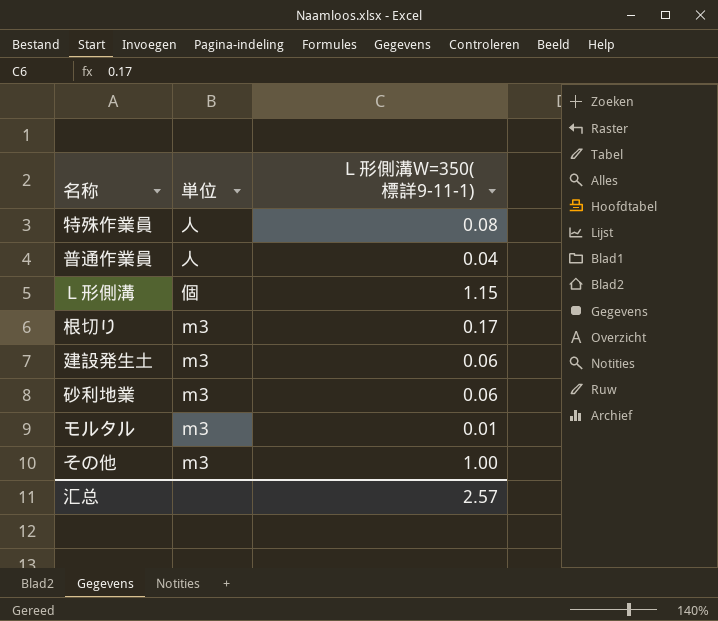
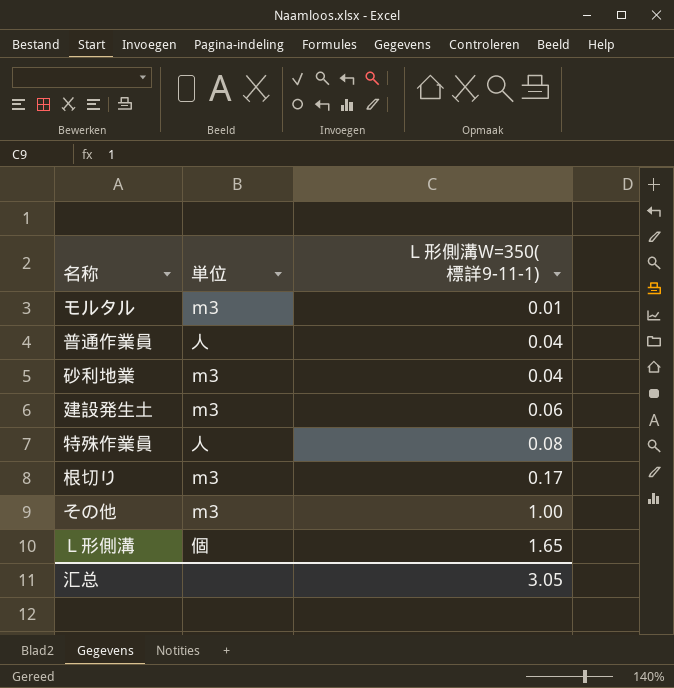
row order: none -> Ｌ形側溝W=350(標詳9-11-1) ascending
砂利地業 | Ｌ形側溝W=350(標詳9-11-1): 0.06 -> 0.04
Ｌ形側溝 | Ｌ形側溝W=350(標詳9-11-1): 1.15 -> 1.65
汇总 | Ｌ形側溝W=350(標詳9-11-1): 2.57 -> 3.05

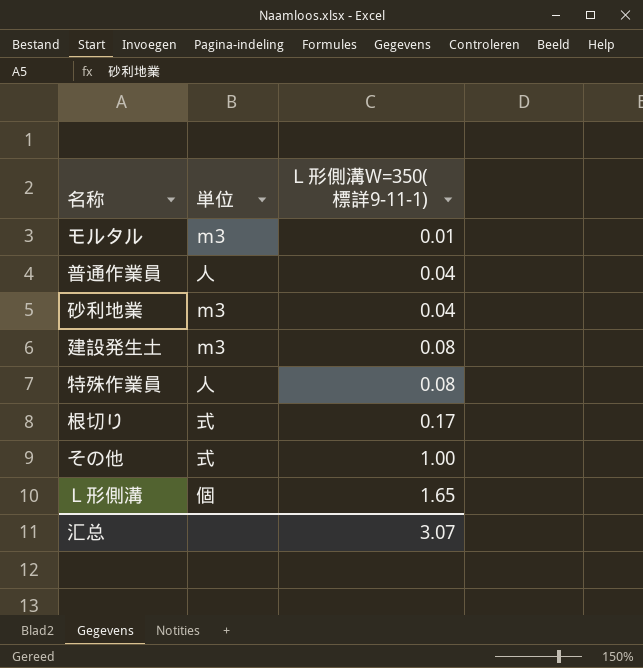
建設発生土 | Ｌ形側溝W=350(標詳9-11-1): 0.06 -> 0.08
根切り | 単位: ｍ3 -> 式
その他 | 単位: ｍ3 -> 式
汇总 | Ｌ形側溝W=350(標詳9-11-1): 3.05 -> 3.07

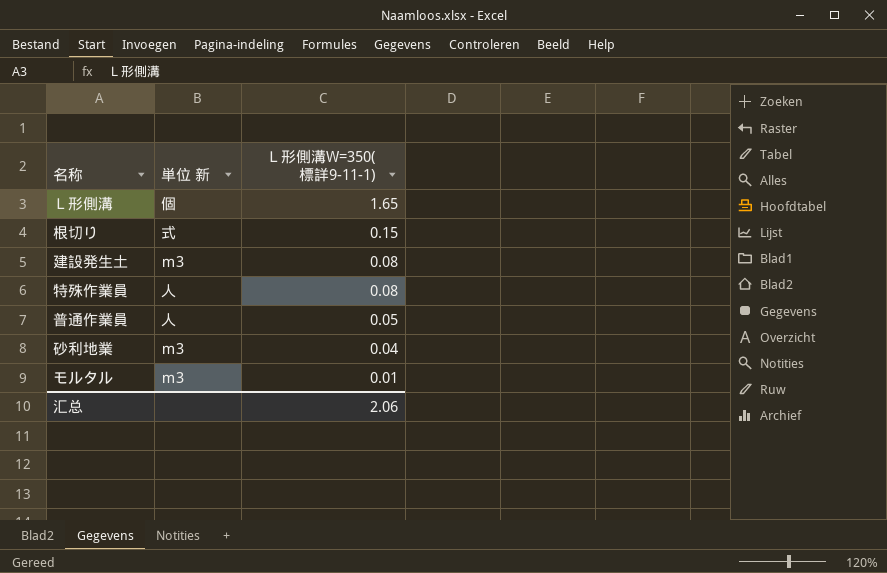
row order: Ｌ形側溝W=350(標詳9-11-1) ascending -> Ｌ形側溝W=350(標詳9-11-1) descending
column name: 単位 -> 単位 新
row その他: 式 | 1.00 -> none
根切り | Ｌ形側溝W=350(標詳9-11-1): 0.17 -> 0.15
普通作業員 | Ｌ形側溝W=350(標詳9-11-1): 0.04 -> 0.05
汇总 | Ｌ形側溝W=350(標詳9-11-1): 3.07 -> 2.06

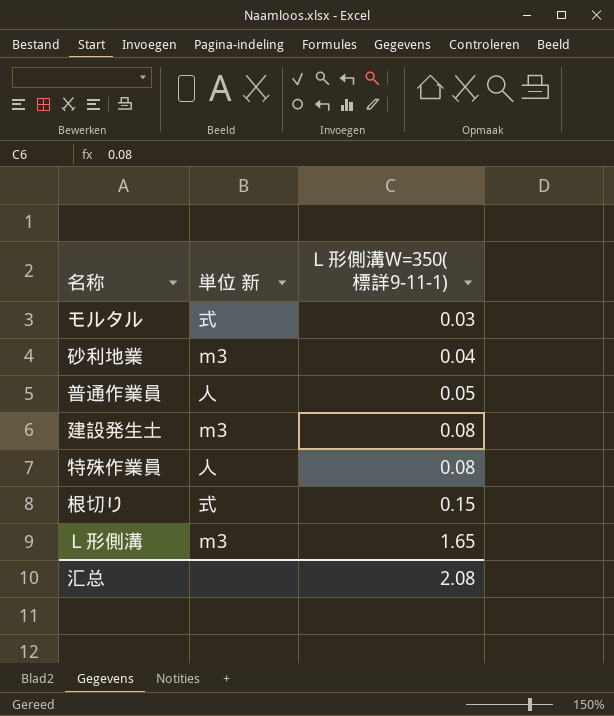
row order: Ｌ形側溝W=350(標詳9-11-1) descending -> Ｌ形側溝W=350(標詳9-11-1) ascending
モルタル | 単位 新: ｍ3 -> 式
モルタル | Ｌ形側溝W=350(標詳9-11-1): 0.01 -> 0.03
Ｌ形側溝 | 単位 新: 個 -> ｍ3
汇总 | Ｌ形側溝W=350(標詳9-11-1): 2.06 -> 2.08

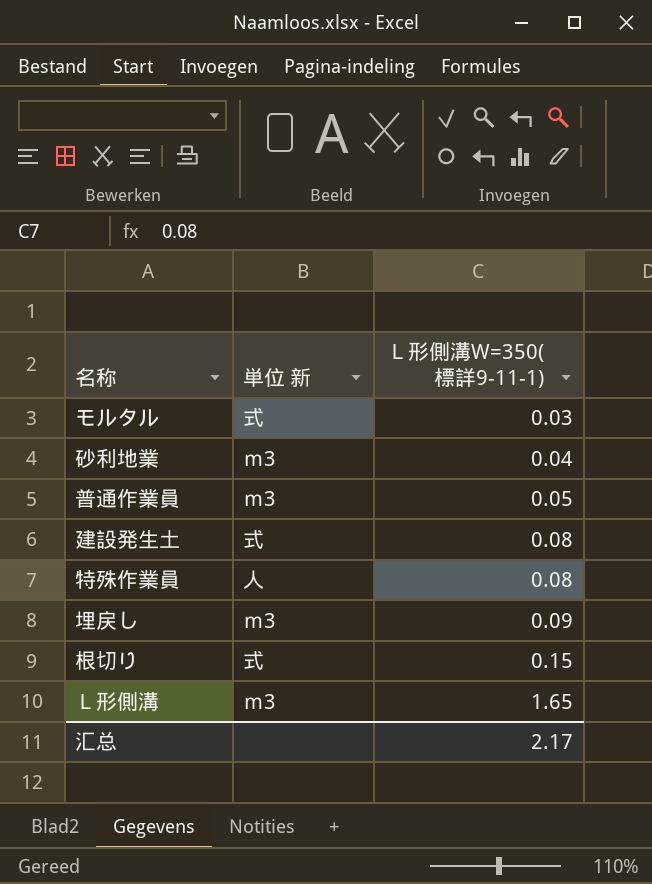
普通作業員 | 単位 新: 人 -> ｍ3
建設発生土 | 単位 新: ｍ3 -> 式
row 埋戻し: none -> ｍ3 | 0.09
汇总 | Ｌ形側溝W=350(標詳9-11-1): 2.08 -> 2.17

